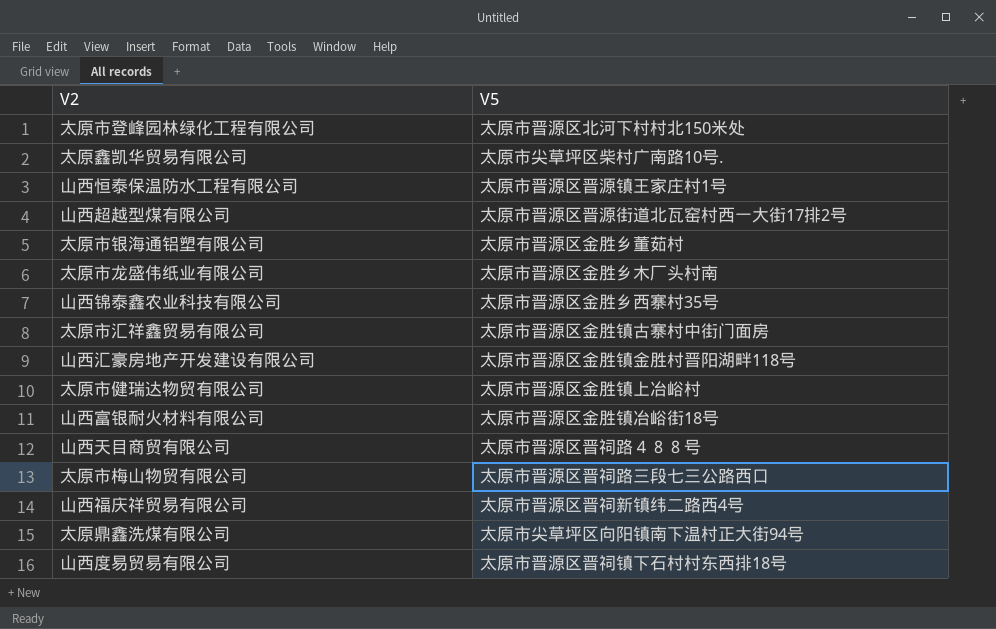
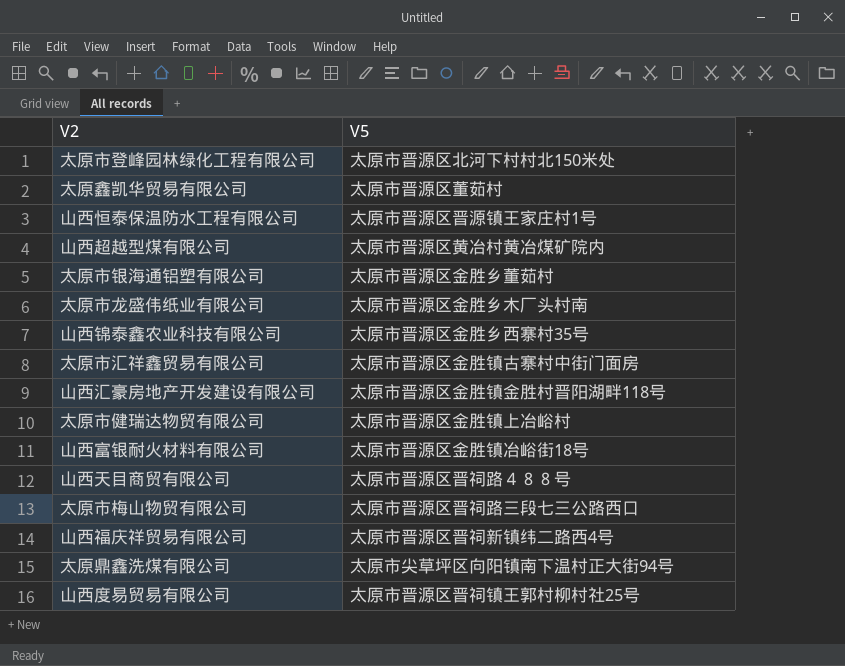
太原鑫凯华贸易有限公司 | V5: 太原市尖草坪区柴村广南路10号. -> 太原市晋源区董茹村
山西超越型煤有限公司 | V5: 太原市晋源区晋源街道北瓦窑村西一大街17排2号 -> 太原市晋源区黄冶村黄冶煤矿院内
山西度易贸易有限公司 | V5: 太原市晋源区晋祠镇下石村村东西排18号 -> 太原市晋源区晋祠镇王郭村柳村社25号

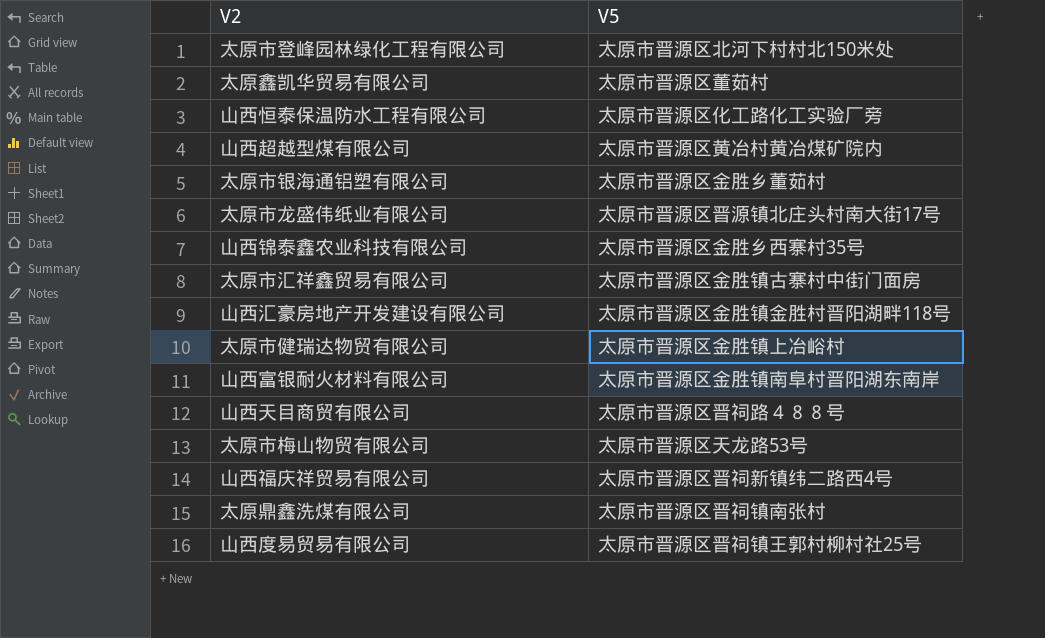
山西恒泰保温防水工程有限公司 | V5: 太原市晋源区晋源镇王家庄村1号 -> 太原市晋源区化工路化工实验厂旁
太原市龙盛伟纸业有限公司 | V5: 太原市晋源区金胜乡木厂头村南 -> 太原市晋源区晋源镇北庄头村南大街17号
山西富银耐火材料有限公司 | V5: 太原市晋源区金胜镇冶峪街18号 -> 太原市晋源区金胜镇南阜村晋阳湖东南岸
太原市梅山物贸有限公司 | V5: 太原市晋源区晋祠路三段七三公路西口 -> 太原市晋源区天龙路53号
太原鼎鑫洗煤有限公司 | V5: 太原市尖草坪区向阳镇南下温村正大街94号 -> 太原市晋源区晋祠镇南张村

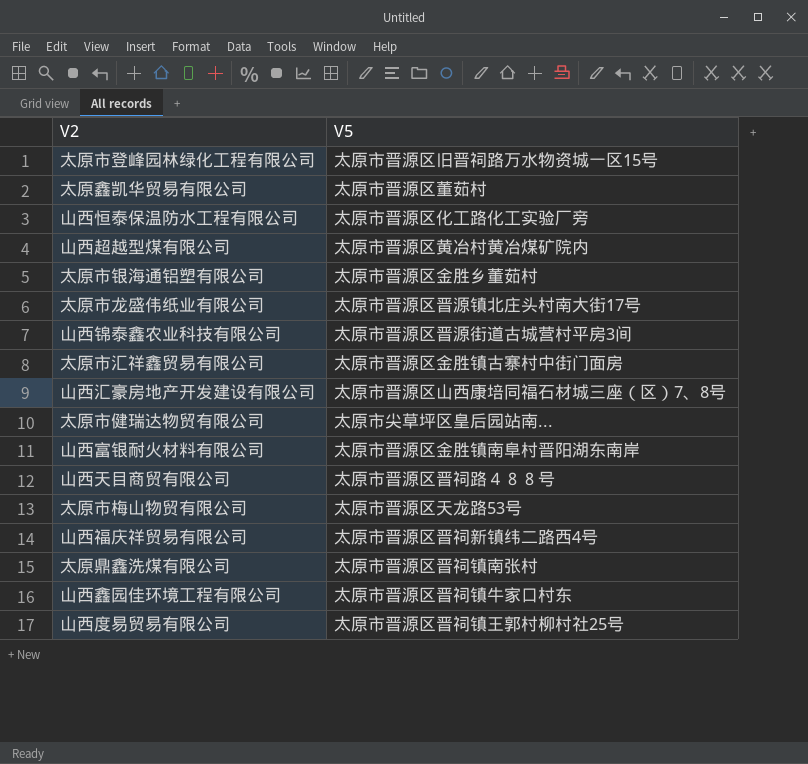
太原市登峰园林绿化工程有限公司 | V5: 太原市晋源区北河下村村北150米处 -> 太原市晋源区旧晋祠路万水物资城一区15号
山西锦泰鑫农业科技有限公司 | V5: 太原市晋源区金胜乡西寨村35号 -> 太原市晋源区晋源街道古城营村平房3间
山西汇豪房地产开发建设有限公司 | V5: 太原市晋源区金胜镇金胜村晋阳湖畔118号 -> 太原市晋源区山西康培同福石材城三座（区）7、8号
太原市健瑞达物贸有限公司 | V5: 太原市晋源区金胜镇上冶峪村 -> 太原市尖草坪区皇后园站南...
row 山西鑫园佳环境工程有限公司: none -> 太原市晋源区晋祠镇牛家口村东

